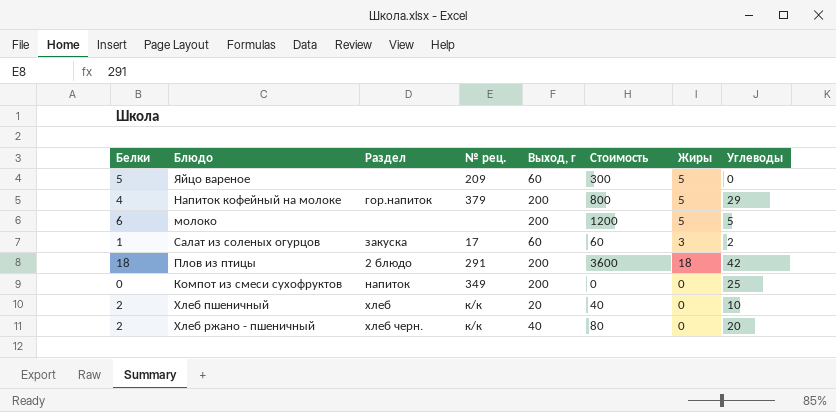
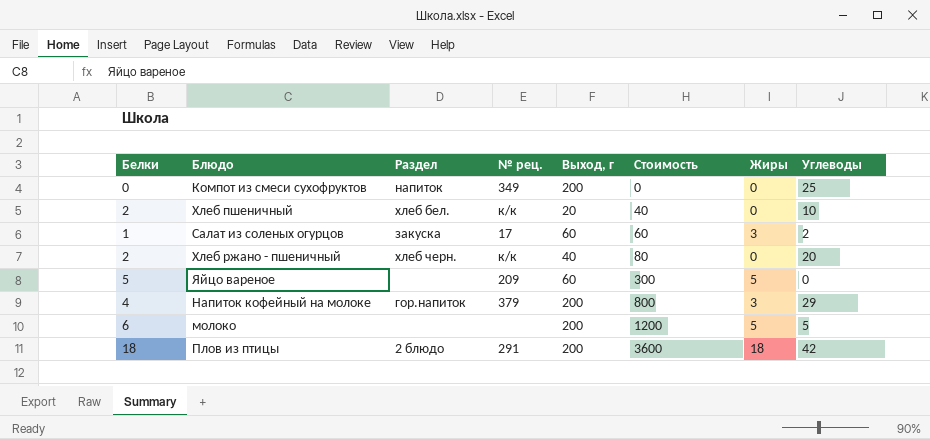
row order: none -> Стоимость ascending
Хлеб пшеничный | Раздел: хлеб -> хлеб бел.
Напиток кофейный на молоке | Жиры: 5 -> 3

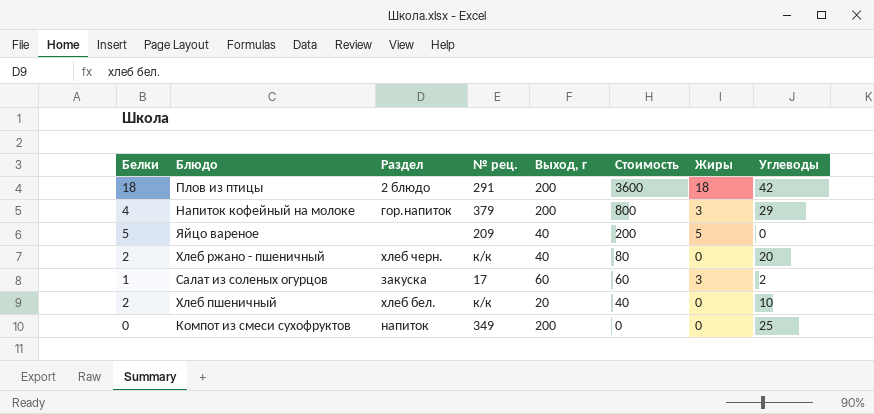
row order: Стоимость ascending -> Стоимость descending
row молоко: 6 | none | none | 200 | 1200 | 5 | 5 -> none
Яйцо вареное | Выход, г: 60 -> 40
Яйцо вареное | Стоимость: 300 -> 200

